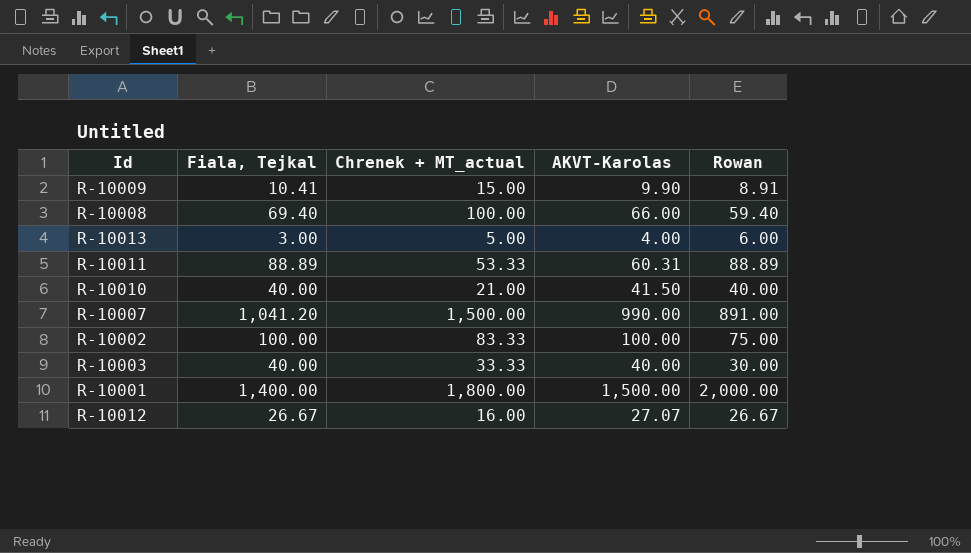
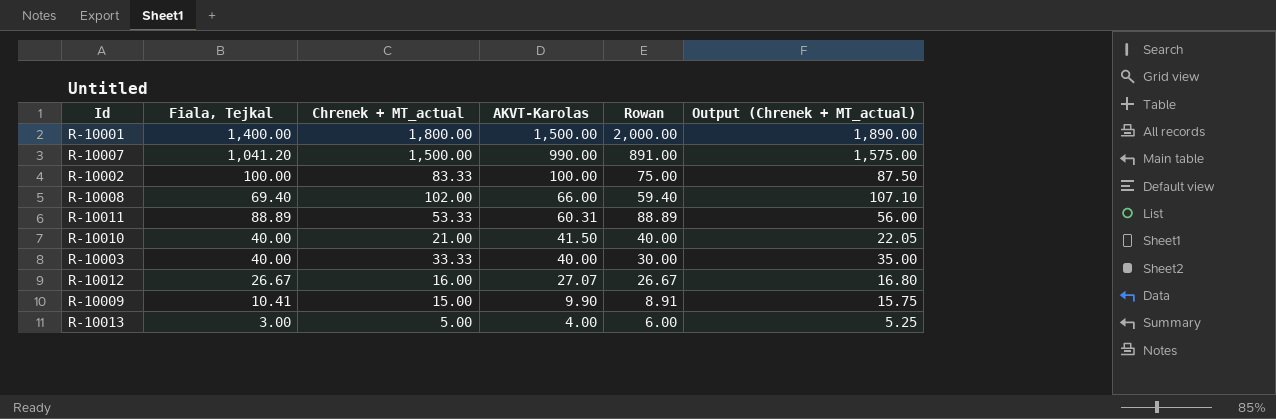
row order: none -> AKVT-Karolas descending
column Output (Chrenek + MT_actual) | formula: none -> [Chrenek + MT_actual] * 1.05
R-10008 | Chrenek + MT_actual: 100.00 -> 102.00

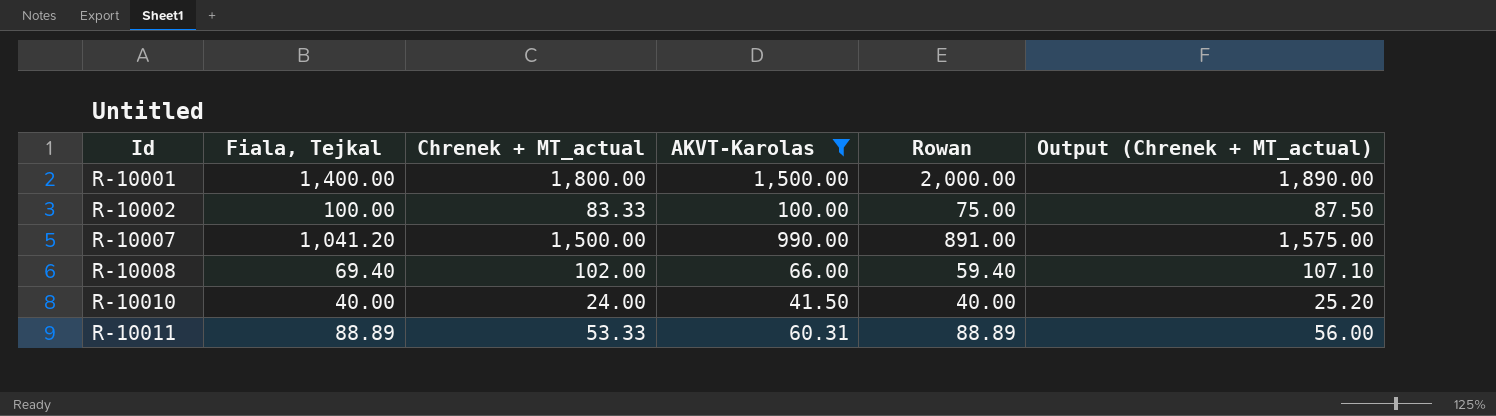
filter: none -> AKVT-Karolas >= 41.50
row order: AKVT-Karolas descending -> Id ascending
R-10010 | Chrenek + MT_actual: 21.00 -> 24.00
R-10010 | Output (Chrenek + MT_actual): 22.05 -> 25.20

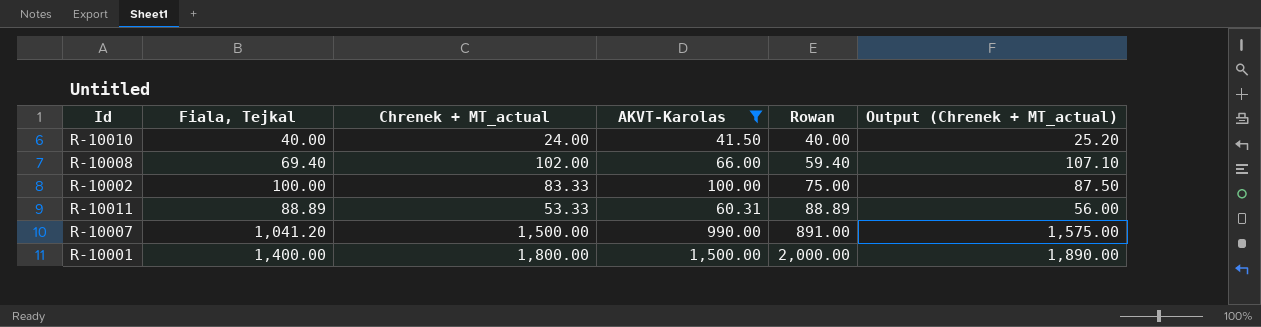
row order: Id ascending -> Rowan ascending

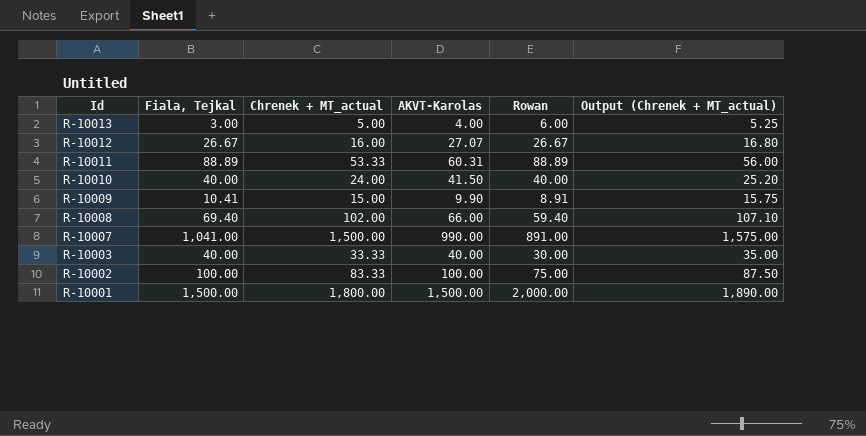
filter: AKVT-Karolas >= 41.50 -> none
row order: Rowan ascending -> Id descending
R-10007 | Fiala, Tejkal: 1,041.20 -> 1,041.00
R-10001 | Fiala, Tejkal: 1,400.00 -> 1,500.00

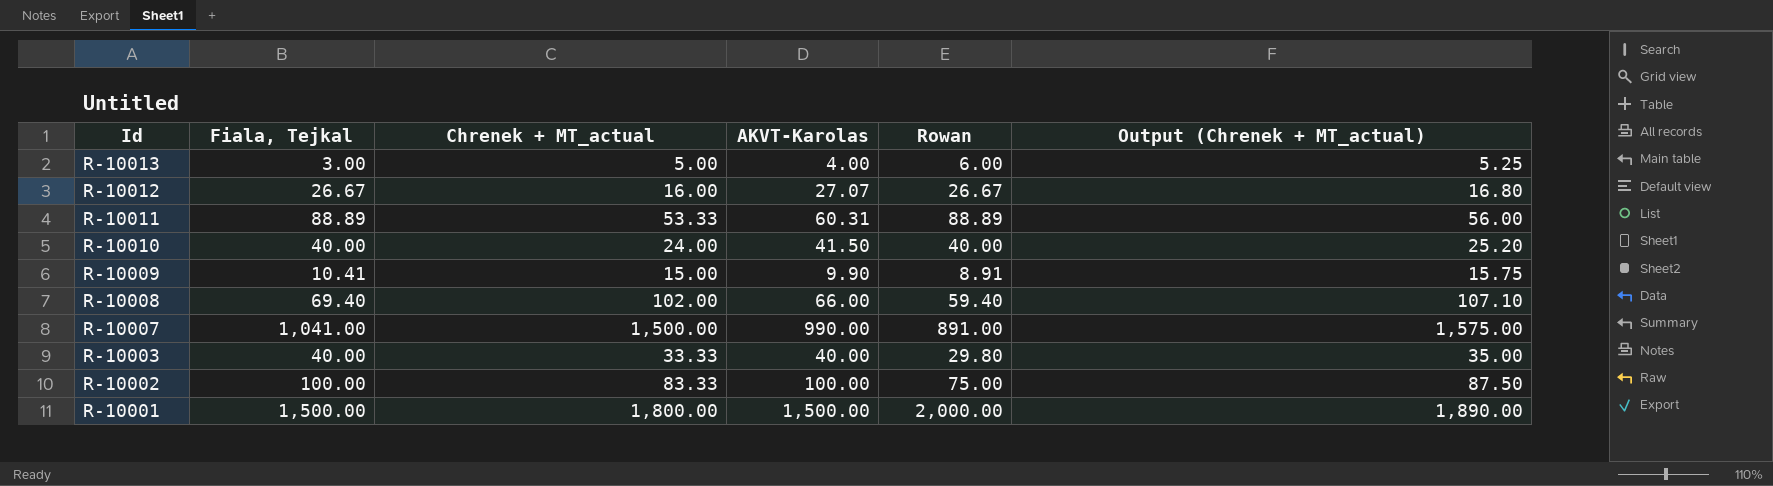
R-10003 | Rowan: 30.00 -> 29.80

